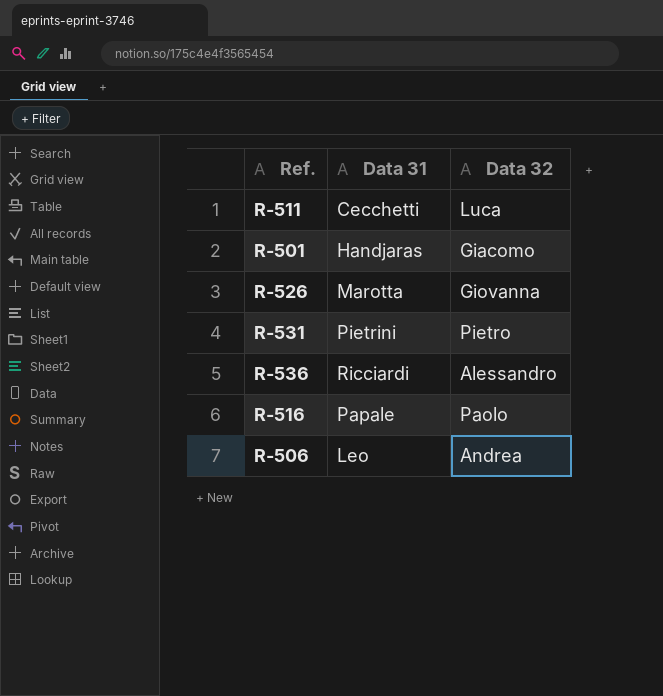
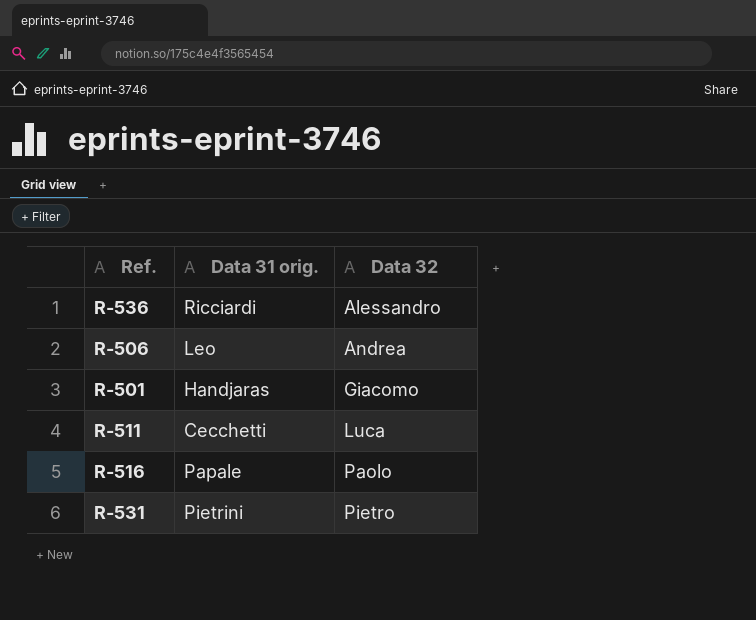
row order: none -> Data 32 ascending
column name: Data 31 -> Data 31 orig.
row R-526: Marotta | Giovanna -> none

